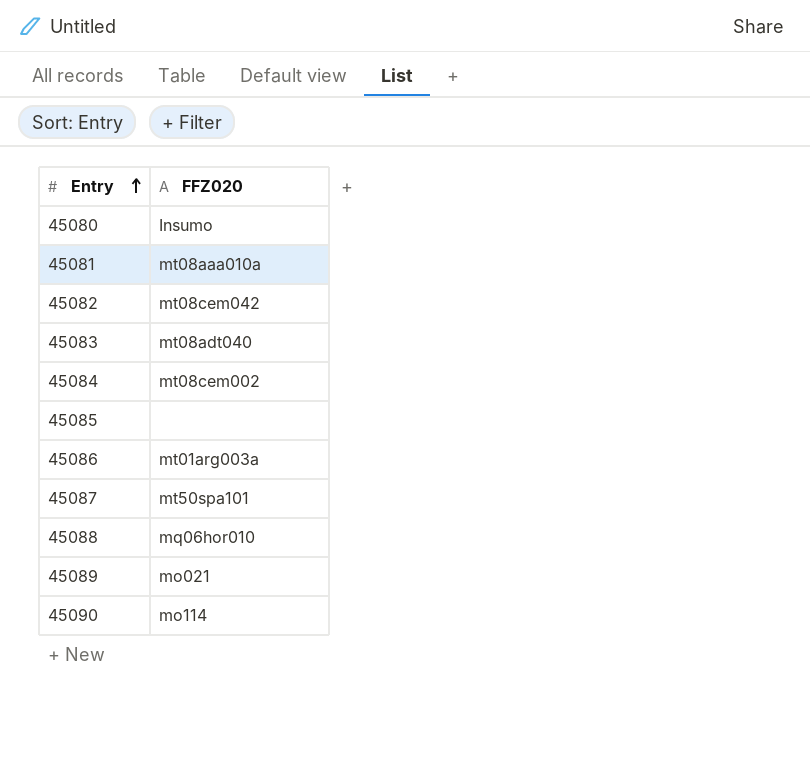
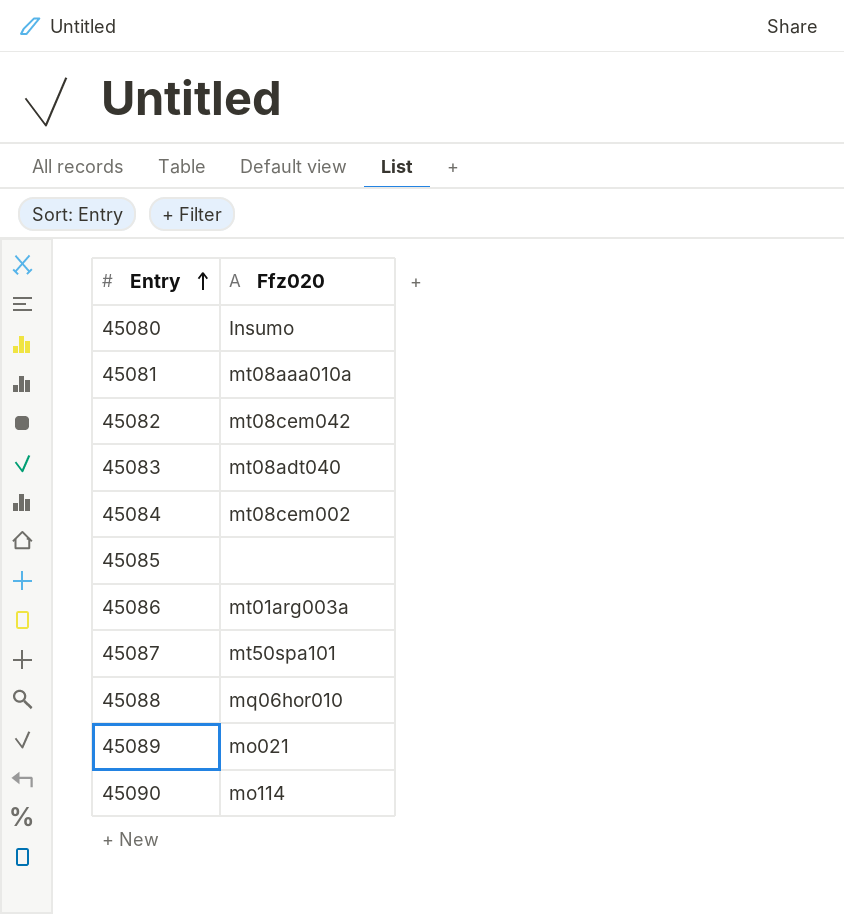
column name: FFZ020 -> Ffz020

